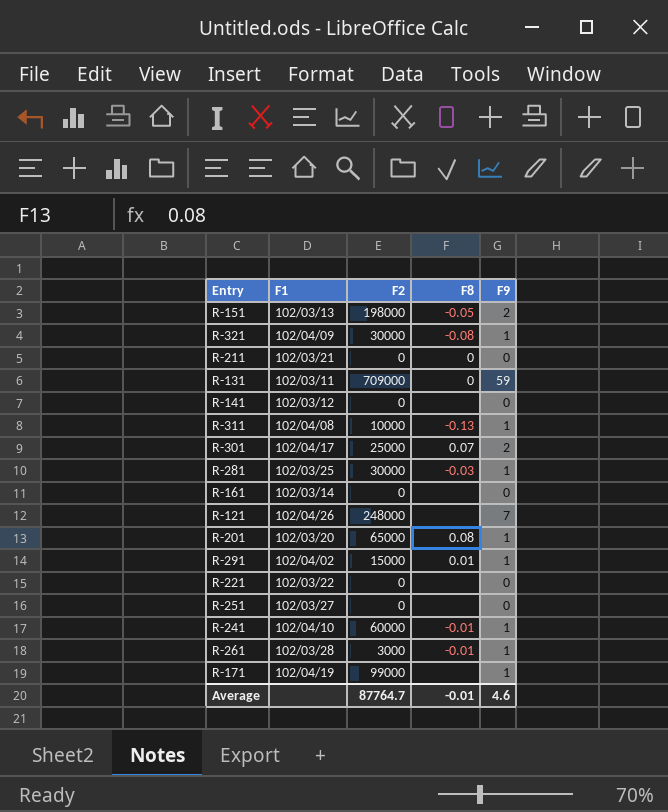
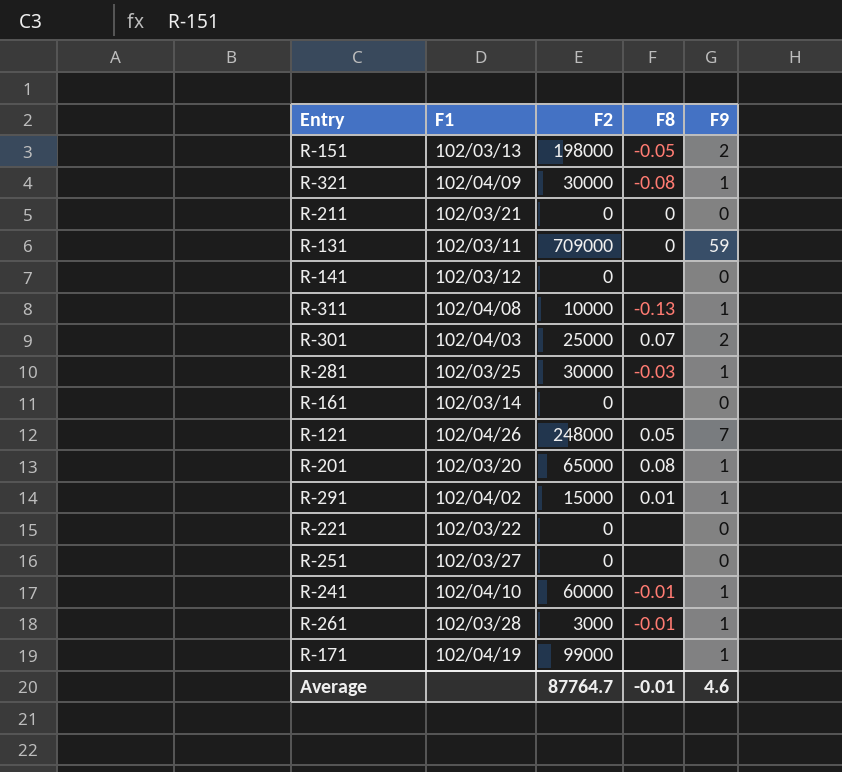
R-301 | F1: 102/04/17 -> 102/04/03
R-121 | F8: none -> 0.05

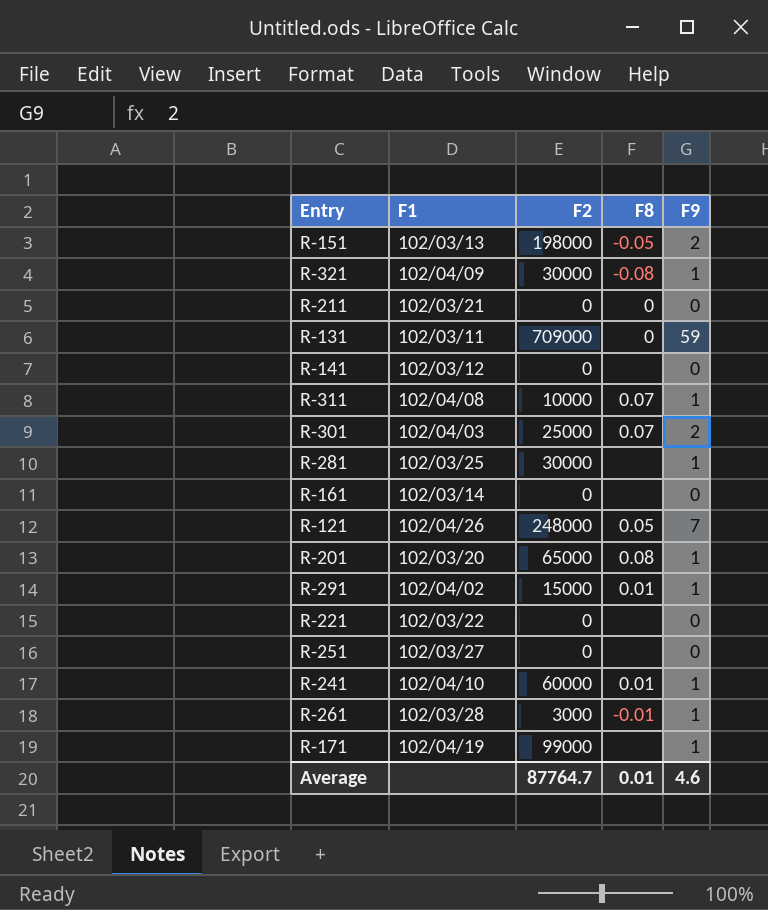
R-311 | F8: -0.13 -> 0.07
R-281 | F8: -0.03 -> none
R-241 | F8: -0.01 -> 0.01
Average | F8: -0.01 -> 0.01

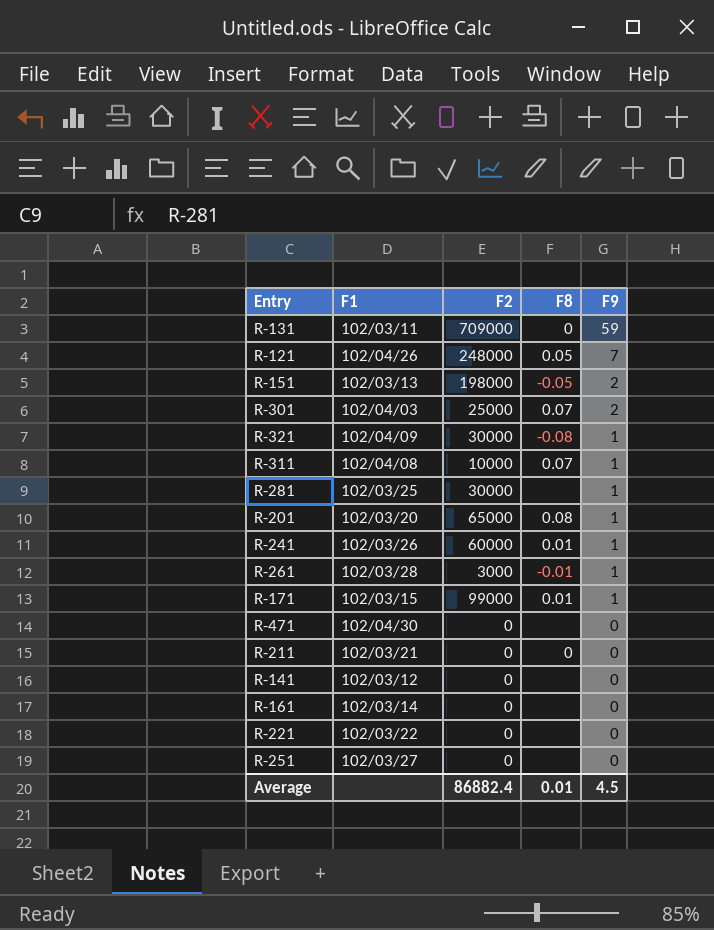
row order: none -> F9 descending
row R-291: 102/04/02 | 15000 | 0.01 | 1 -> none
R-241 | F1: 102/04/10 -> 102/03/26
R-171 | F1: 102/04/19 -> 102/03/15
R-171 | F8: none -> 0.01
row R-471: none -> 102/04/30 | 0 | none | 0
Average | F2: 87764.7 -> 86882.4
Average | F9: 4.6 -> 4.5

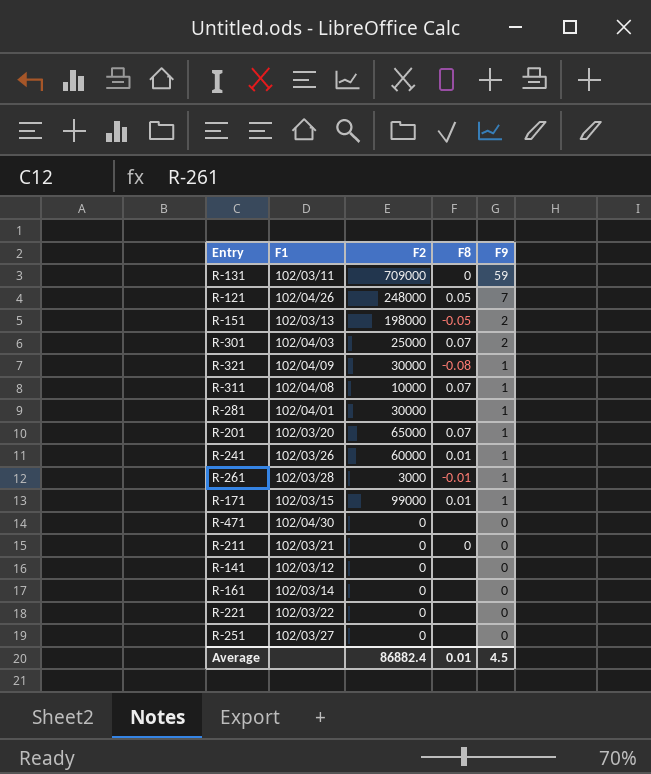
R-281 | F1: 102/03/25 -> 102/04/01
R-201 | F8: 0.08 -> 0.07

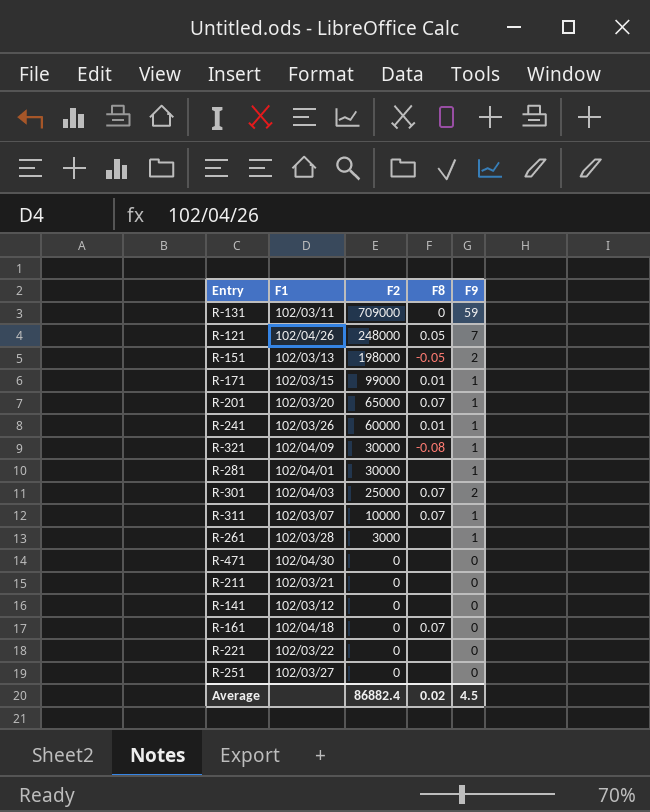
row order: F9 descending -> F2 descending
R-311 | F1: 102/04/08 -> 102/03/07
R-261 | F8: -0.01 -> none
R-211 | F8: 0 -> none
R-161 | F1: 102/03/14 -> 102/04/18
R-161 | F8: none -> 0.07
Average | F8: 0.01 -> 0.02

